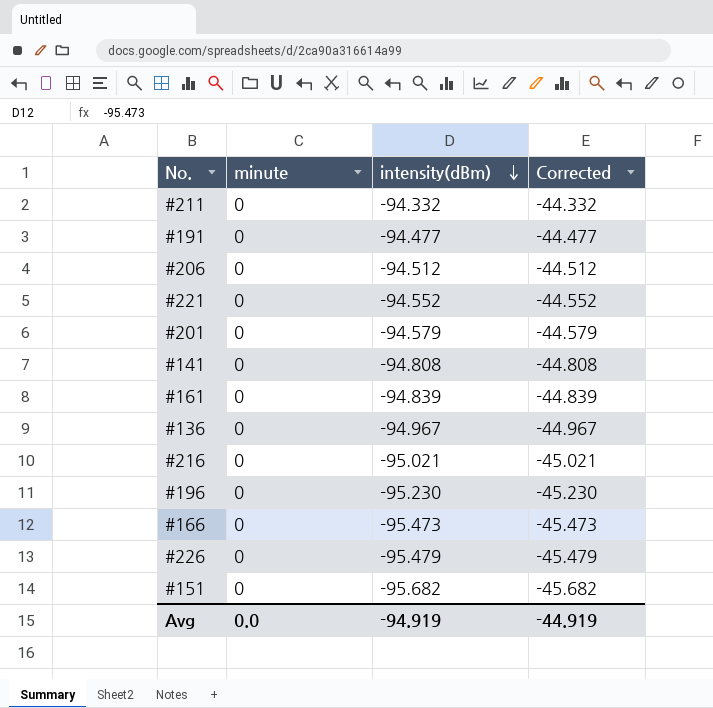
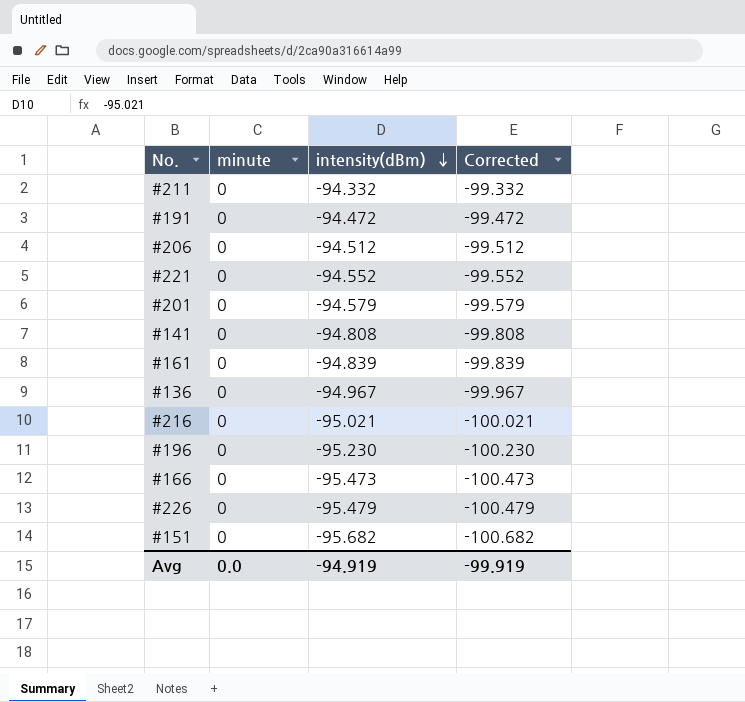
column Corrected | formula: [intensity(dBm)] + 50 -> [intensity(dBm)] - 5
#191 | intensity(dBm): -94.477 -> -94.472
Avg | Corrected: -44.919 -> -99.919

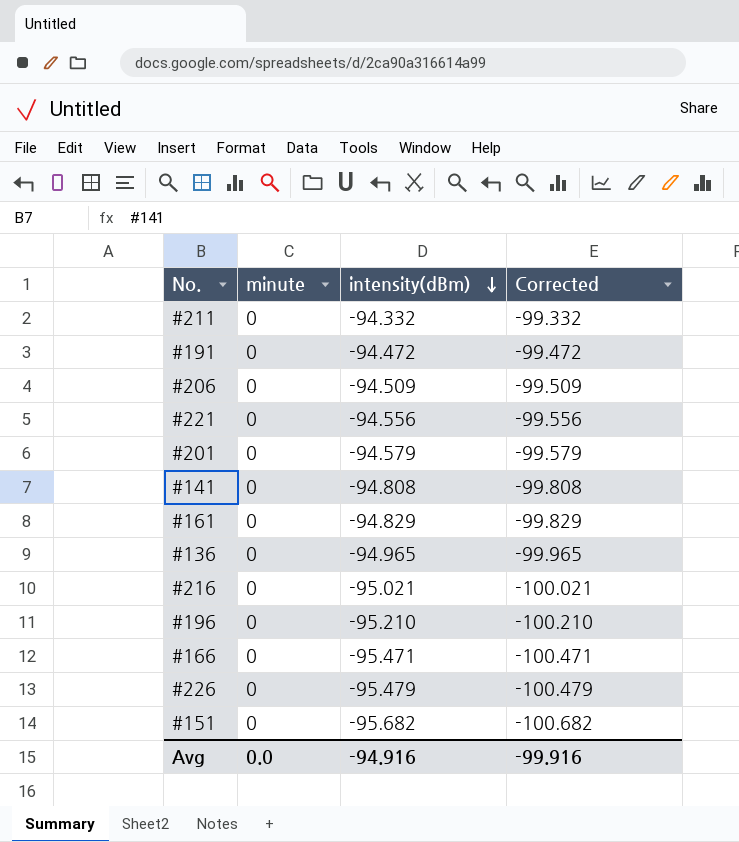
#206 | intensity(dBm): -94.512 -> -94.509
#206 | Corrected: -99.512 -> -99.509
#221 | intensity(dBm): -94.552 -> -94.556
#221 | Corrected: -99.552 -> -99.556
#161 | intensity(dBm): -94.839 -> -94.829
#161 | Corrected: -99.839 -> -99.829
#136 | intensity(dBm): -94.967 -> -94.965
#136 | Corrected: -99.967 -> -99.965
#196 | intensity(dBm): -95.230 -> -95.210
#196 | Corrected: -100.230 -> -100.210
#166 | intensity(dBm): -95.473 -> -95.471
#166 | Corrected: -100.473 -> -100.471
Avg | intensity(dBm): -94.919 -> -94.916
Avg | Corrected: -99.919 -> -99.916

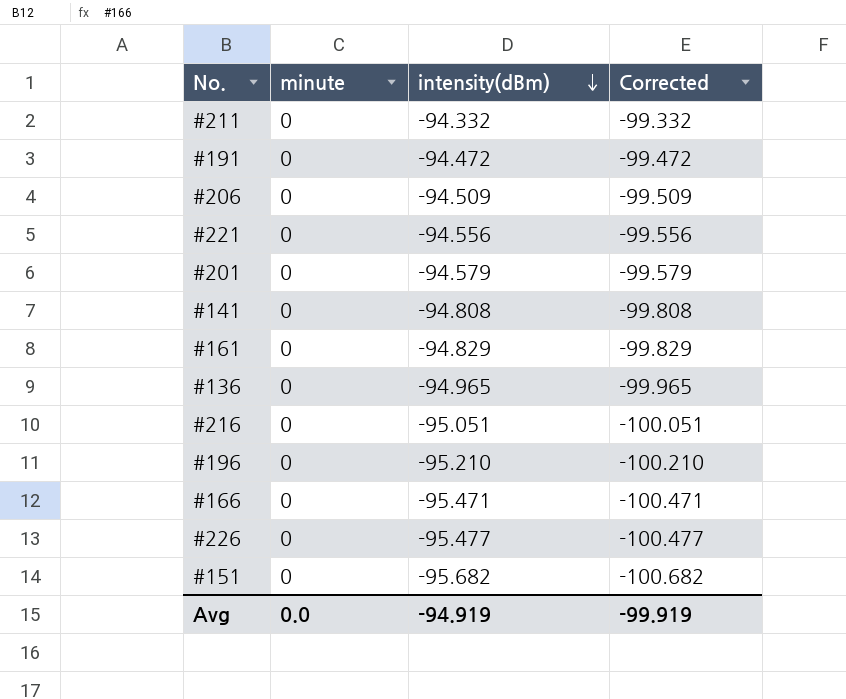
#216 | intensity(dBm): -95.021 -> -95.051
#216 | Corrected: -100.021 -> -100.051
#226 | intensity(dBm): -95.479 -> -95.477
#226 | Corrected: -100.479 -> -100.477
Avg | intensity(dBm): -94.916 -> -94.919
Avg | Corrected: -99.916 -> -99.919

